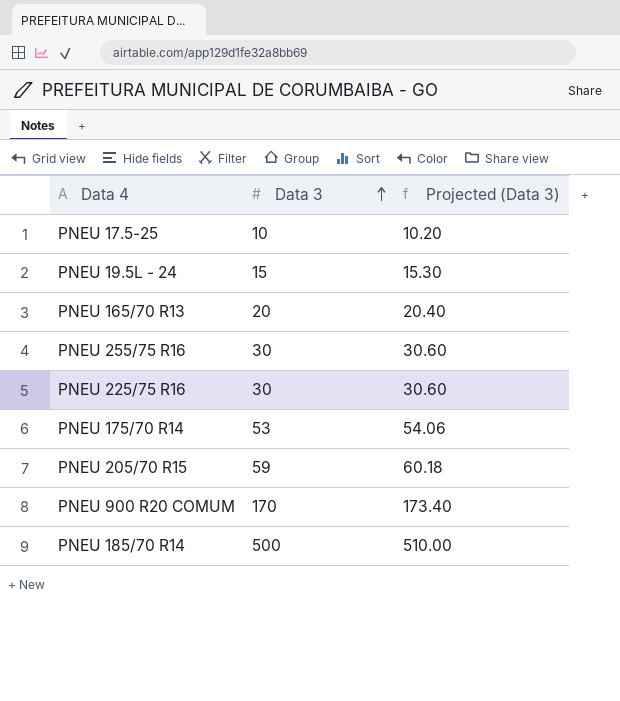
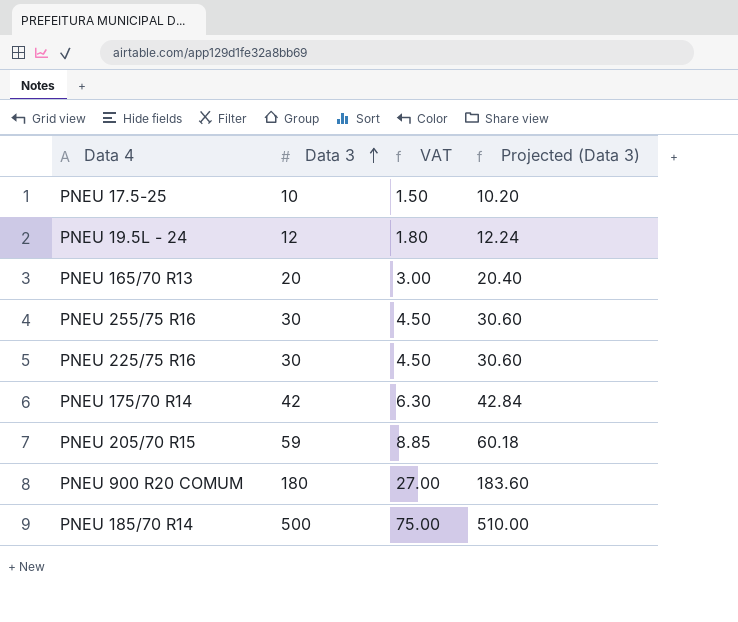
column VAT | formula: none -> [Data 3] * 0.15
PNEU 19.5L - 24 | Data 3: 15 -> 12
PNEU 19.5L - 24 | Projected (Data 3): 15.30 -> 12.24
PNEU 175/70 R14 | Data 3: 53 -> 42
PNEU 175/70 R14 | Projected (Data 3): 54.06 -> 42.84
PNEU 900 R20 COMUM | Data 3: 170 -> 180
PNEU 900 R20 COMUM | Projected (Data 3): 173.40 -> 183.60

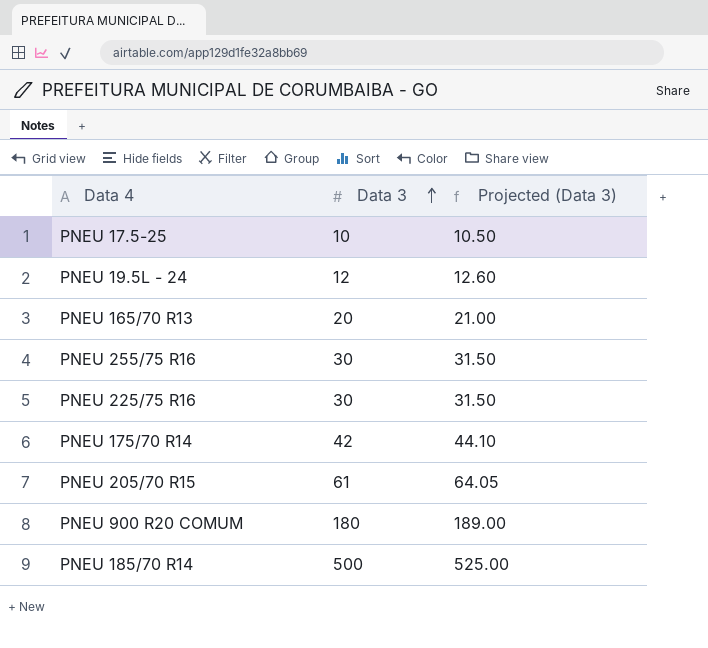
column VAT | formula: [Data 3] * 0.15 -> none
column Projected (Data 3) | formula: [Data 3] * 1.02 -> [Data 3] * 1.05
PNEU 205/70 R15 | Data 3: 59 -> 61

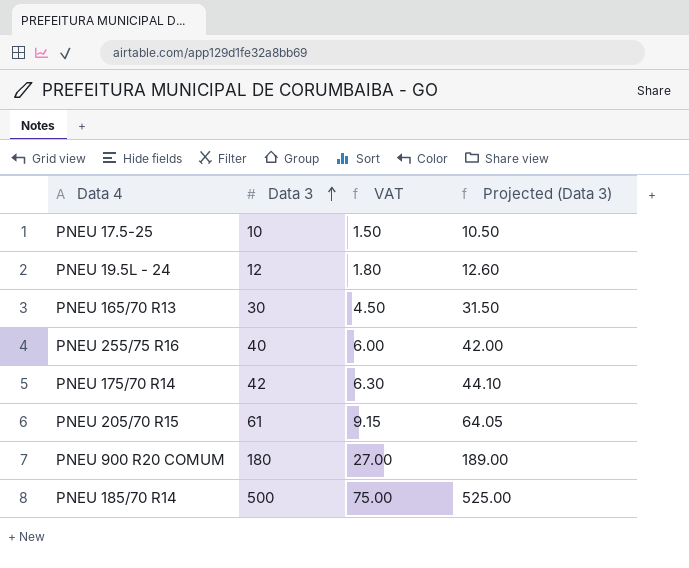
column VAT | formula: none -> [Data 3] * 0.15
row PNEU 225/75 R16: 30 | 31.50 -> none
PNEU 165/70 R13 | Data 3: 20 -> 30
PNEU 165/70 R13 | Projected (Data 3): 21.00 -> 31.50
PNEU 255/75 R16 | Data 3: 30 -> 40
PNEU 255/75 R16 | Projected (Data 3): 31.50 -> 42.00

